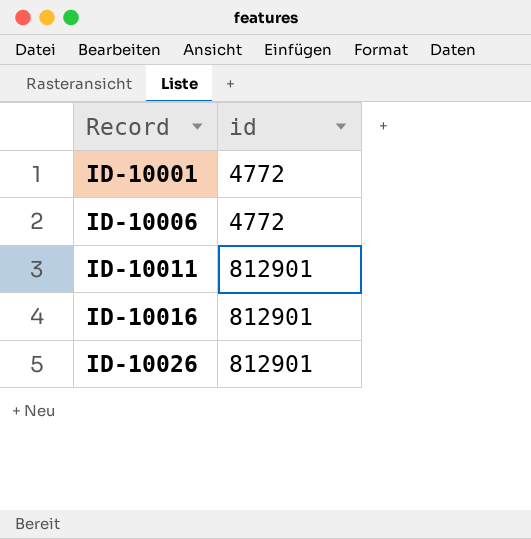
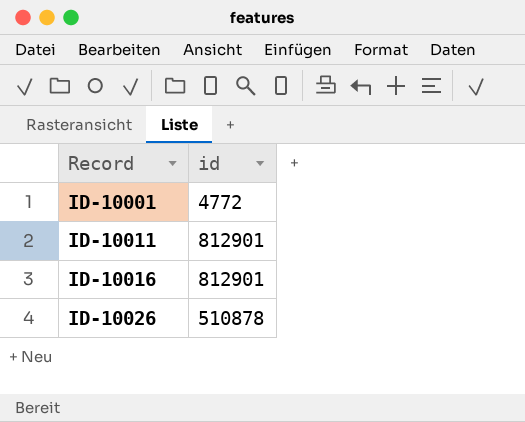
row ID-10006: 4772 -> none
ID-10026 | id: 812901 -> 510878

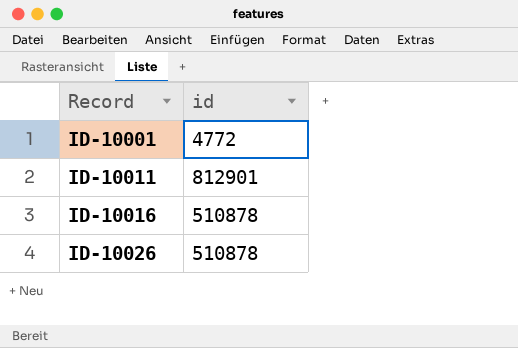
ID-10016 | id: 812901 -> 510878

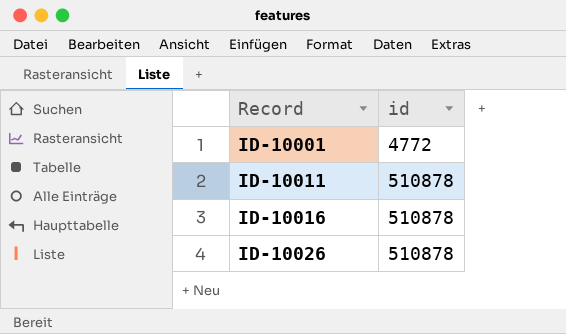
ID-10011 | id: 812901 -> 510878

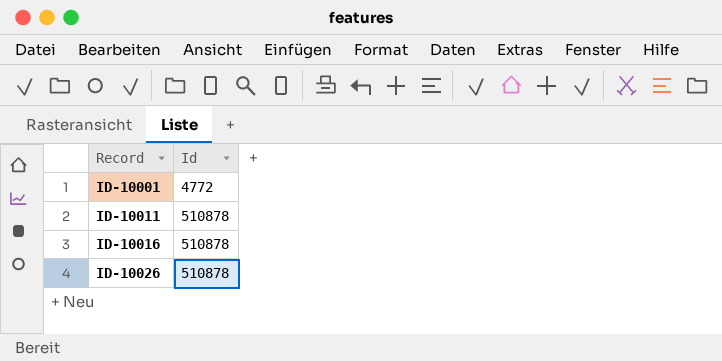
column name: id -> Id

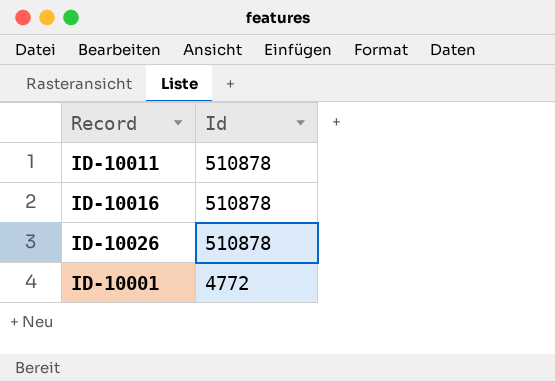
row order: Record ascending -> Id descending

